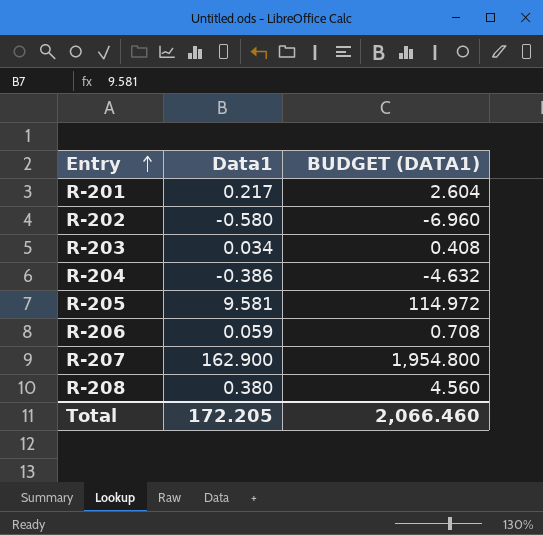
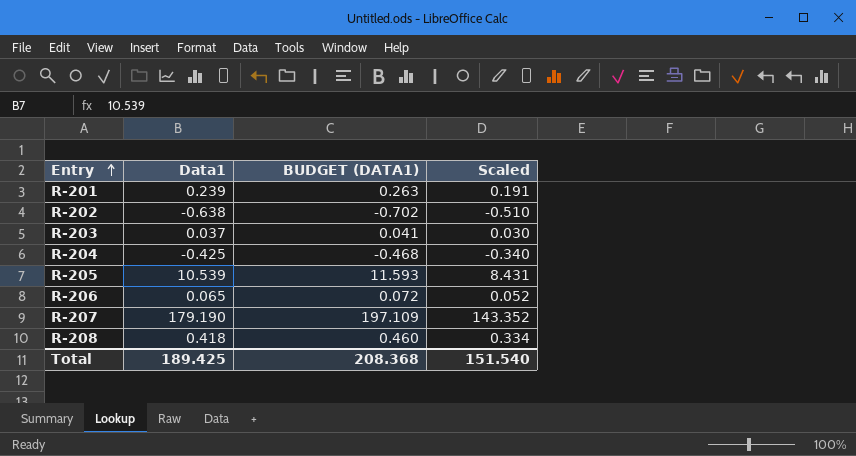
column BUDGET (DATA1) | formula: [Data1] * 12 -> [Data1] * 1.1
column Scaled | formula: none -> [Data1] * 0.8
R-201 | Data1: 0.217 -> 0.239
R-202 | Data1: -0.580 -> -0.638
R-203 | Data1: 0.034 -> 0.037
R-204 | Data1: -0.386 -> -0.425
R-205 | Data1: 9.581 -> 10.539
R-206 | Data1: 0.059 -> 0.065
R-207 | Data1: 162.900 -> 179.190
R-208 | Data1: 0.380 -> 0.418
Total | Data1: 172.205 -> 189.425
Total | BUDGET (DATA1): 2,066.460 -> 208.368

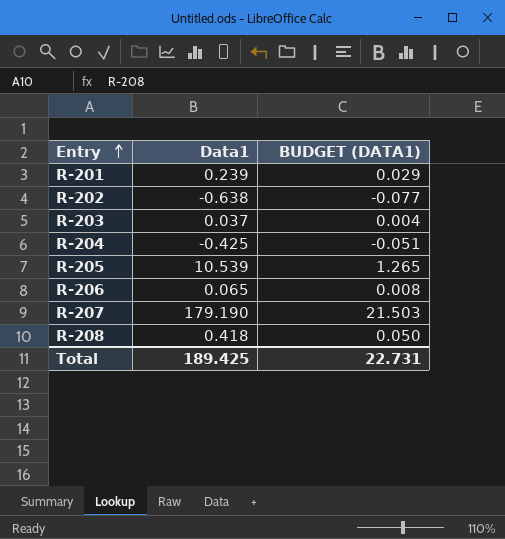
column Scaled | formula: [Data1] * 0.8 -> none
column BUDGET (DATA1) | formula: [Data1] * 1.1 -> [Data1] * 0.12
Total | BUDGET (DATA1): 208.368 -> 22.731

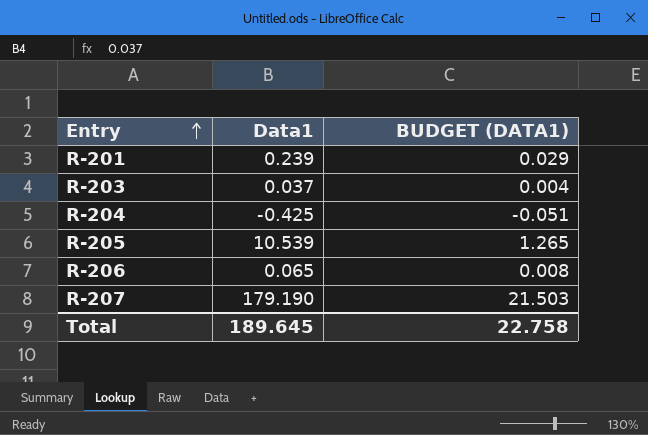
row R-202: -0.638 | -0.077 -> none
row R-208: 0.418 | 0.050 -> none
Total | Data1: 189.425 -> 189.645
Total | BUDGET (DATA1): 22.731 -> 22.758

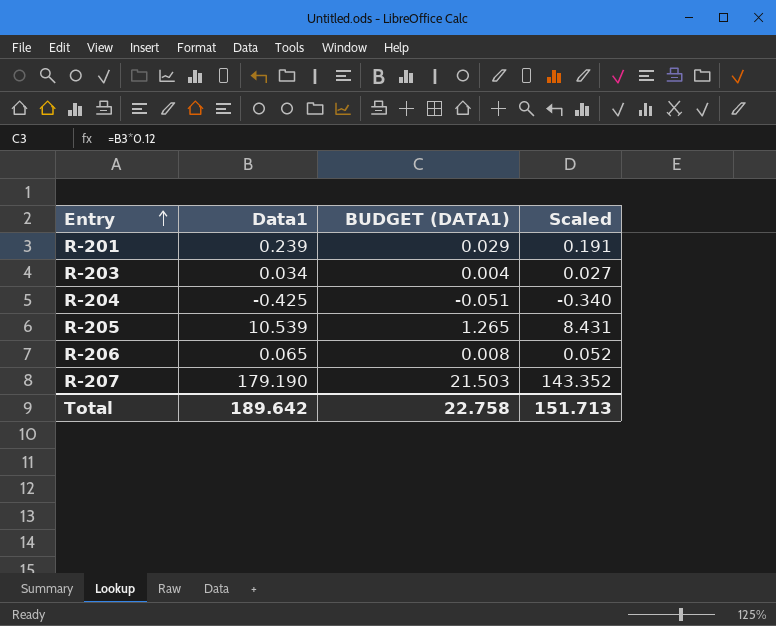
column Scaled | formula: none -> [Data1] * 0.8
R-203 | Data1: 0.037 -> 0.034
Total | Data1: 189.645 -> 189.642

